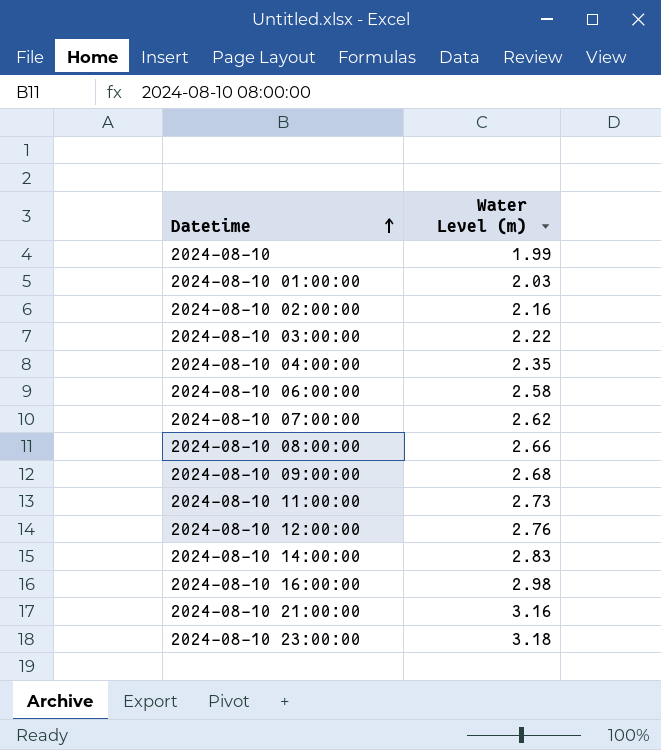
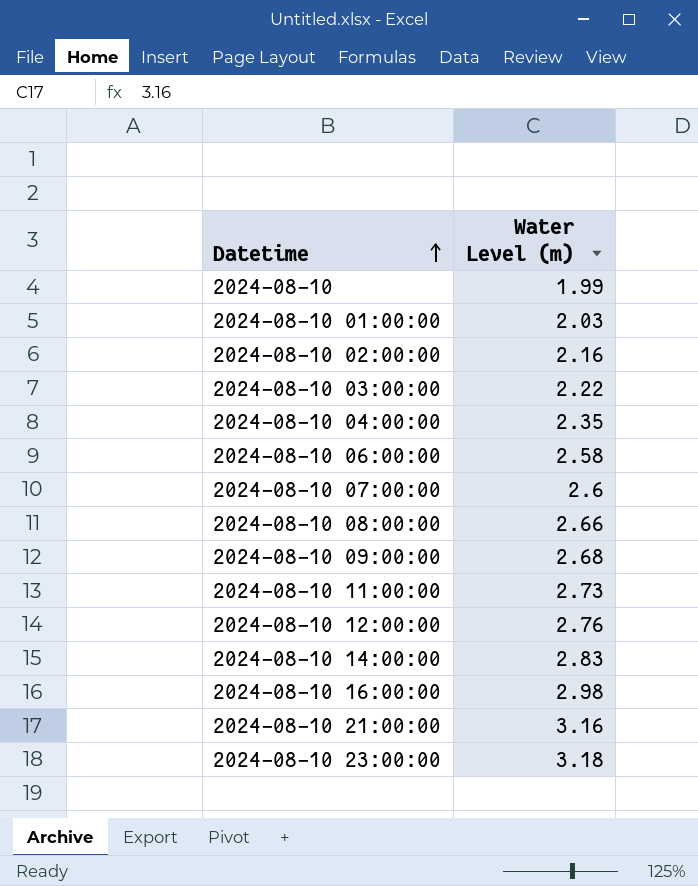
2024-08-10 07:00:00 | Water Level (m): 2.62 -> 2.6

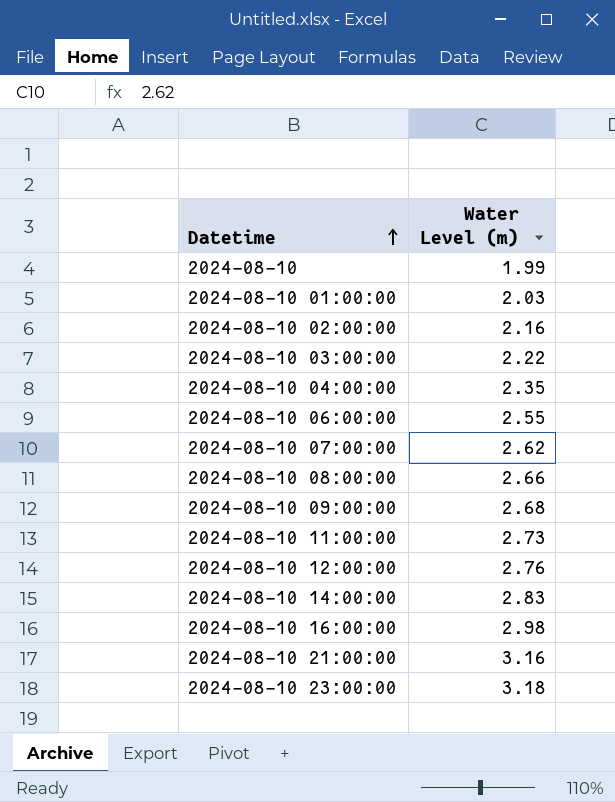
2024-08-10 06:00:00 | Water Level (m): 2.58 -> 2.55
2024-08-10 07:00:00 | Water Level (m): 2.6 -> 2.62

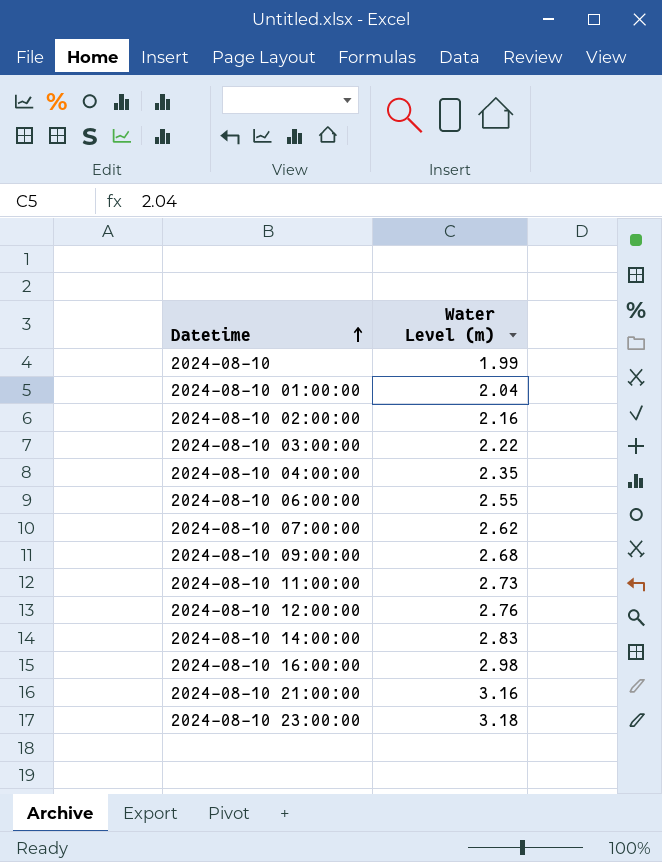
row 2024-08-10 08:00:00: 2.66 -> none
2024-08-10 01:00:00 | Water Level (m): 2.03 -> 2.04

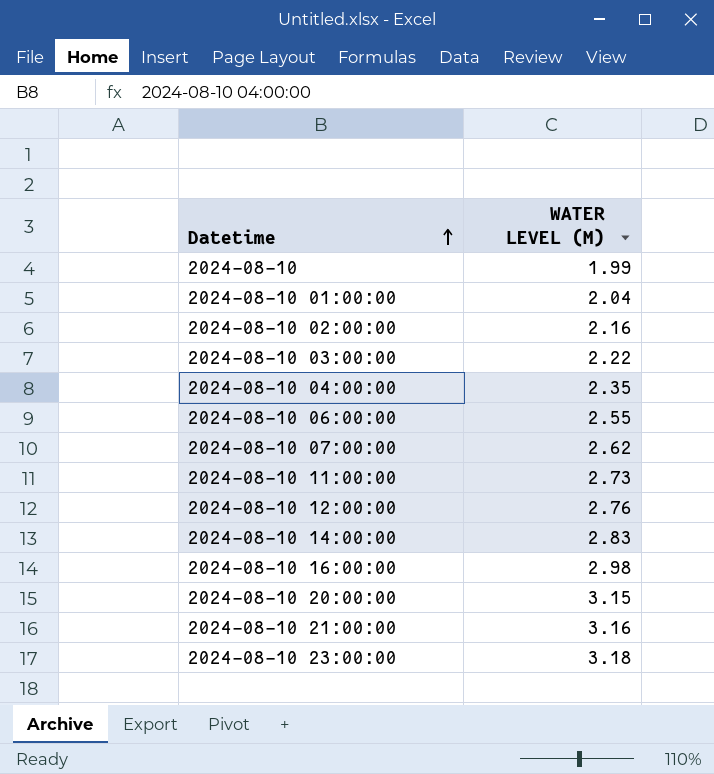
column name: Water Level (m) -> WATER LEVEL (M)
row 2024-08-10 09:00:00: 2.68 -> none
row 2024-08-10 20:00:00: none -> 3.15

